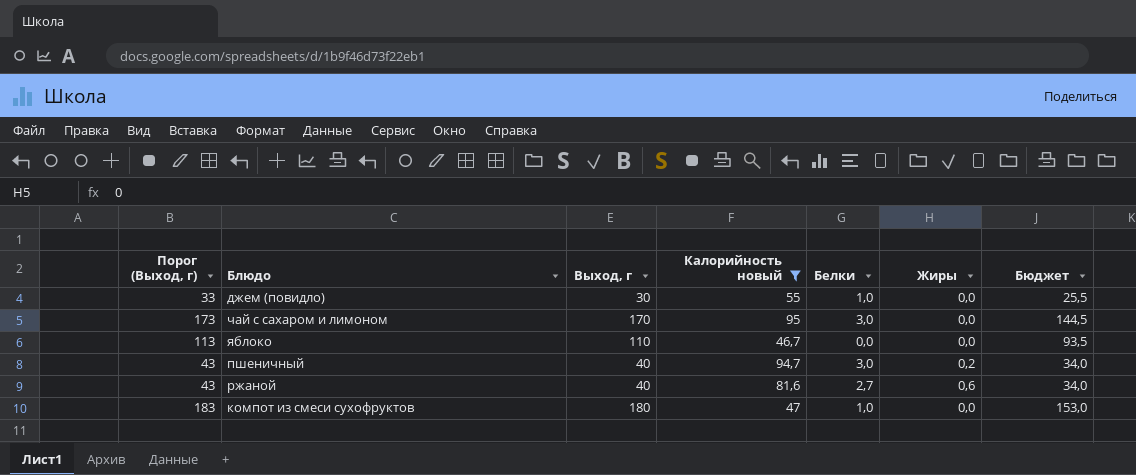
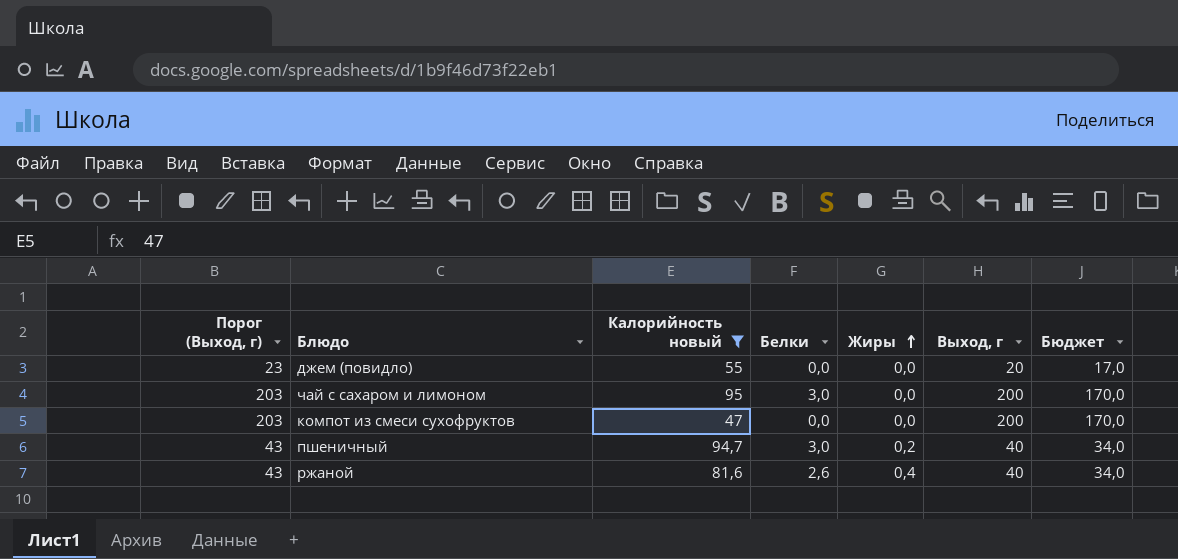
row order: none -> Жиры ascending
column Выход, г | position: 3 -> 6
row яблоко: 113 | 110 | 46,7 | 0,0 | 0,0 | 93,5 -> none
джем (повидло) | Порог (Выход, г): 33 -> 23
джем (повидло) | Белки: 1,0 -> 0,0
джем (повидло) | Выход, г: 30 -> 20
джем (повидло) | Бюджет: 25,5 -> 17,0
чай с сахаром и лимоном | Порог (Выход, г): 173 -> 203
чай с сахаром и лимоном | Выход, г: 170 -> 200
чай с сахаром и лимоном | Бюджет: 144,5 -> 170,0
компот из смеси сухофруктов | Порог (Выход, г): 183 -> 203
компот из смеси сухофруктов | Белки: 1,0 -> 0,0
компот из смеси сухофруктов | Выход, г: 180 -> 200
компот из смеси сухофруктов | Бюджет: 153,0 -> 170,0
ржаной | Белки: 2,7 -> 2,6
ржаной | Жиры: 0,6 -> 0,4

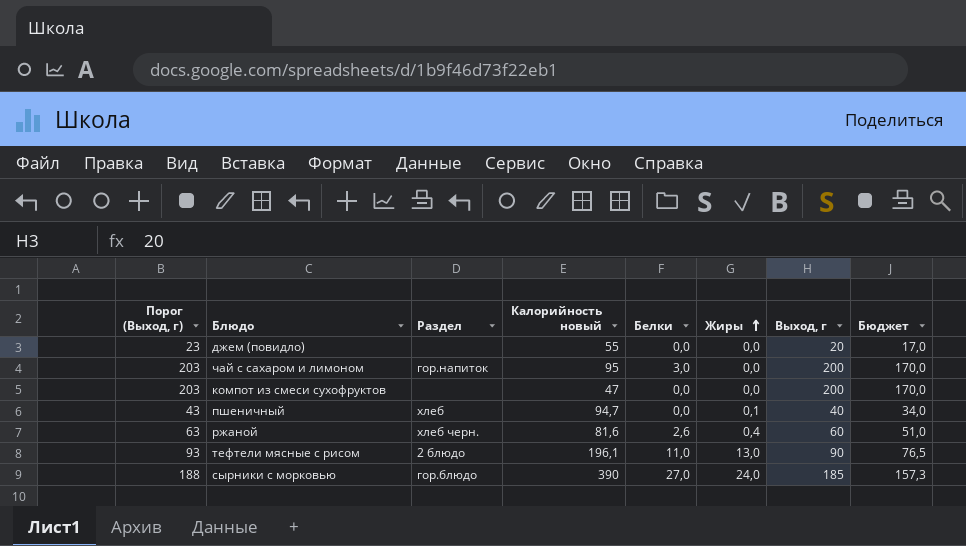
filter: Калорийность новый <= 95 -> none
column Раздел | position: none -> 3
пшеничный | Белки: 3,0 -> 0,0
пшеничный | Жиры: 0,2 -> 0,1
ржаной | Порог (Выход, г): 43 -> 63
ржаной | Выход, г: 40 -> 60
ржаной | Бюджет: 34,0 -> 51,0

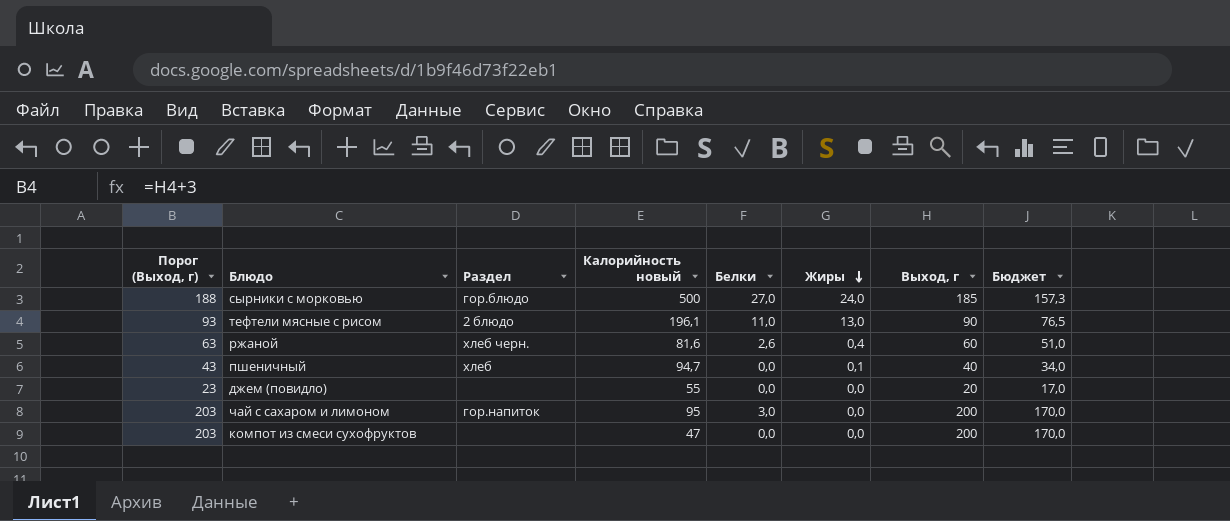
row order: Жиры ascending -> Жиры descending
сырники с морковью | Калорийность новый: 390 -> 500

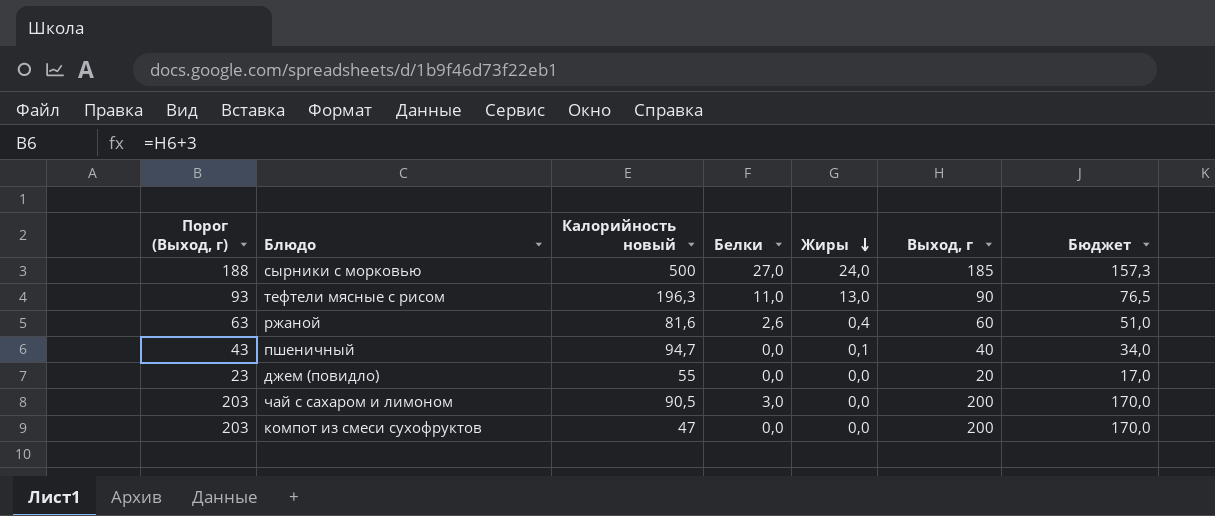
column Раздел | position: 3 -> none
тефтели мясные с рисом | Калорийность новый: 196,1 -> 196,3
чай с сахаром и лимоном | Калорийность новый: 95 -> 90,5

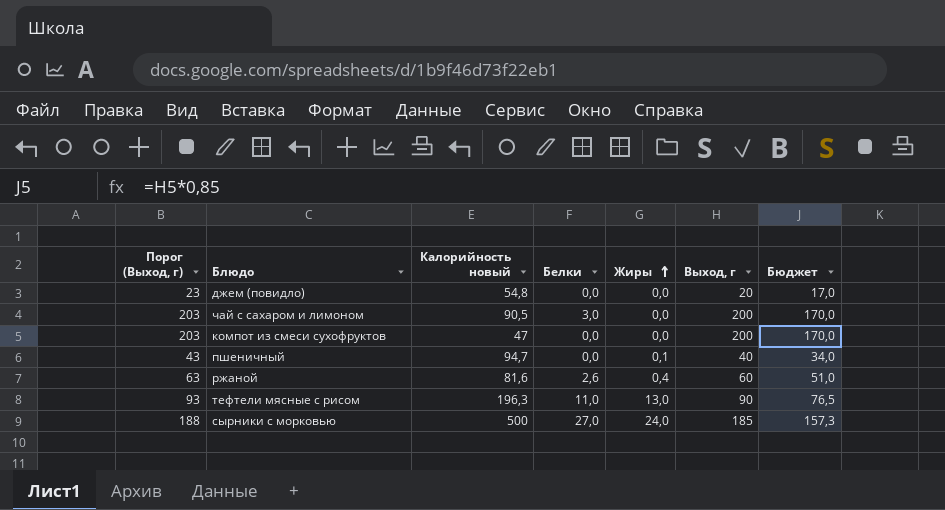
row order: Жиры descending -> Жиры ascending
джем (повидло) | Калорийность новый: 55 -> 54,8

